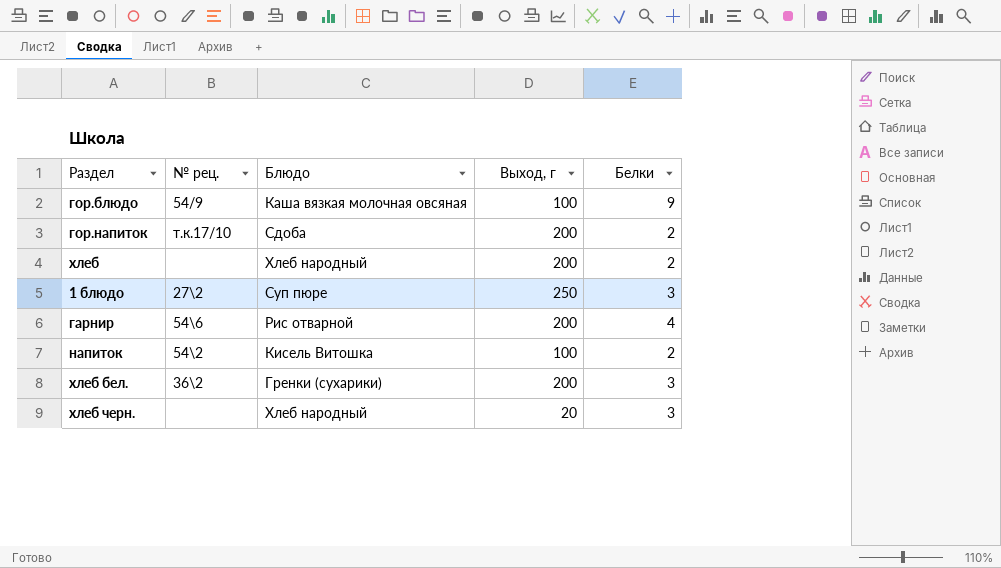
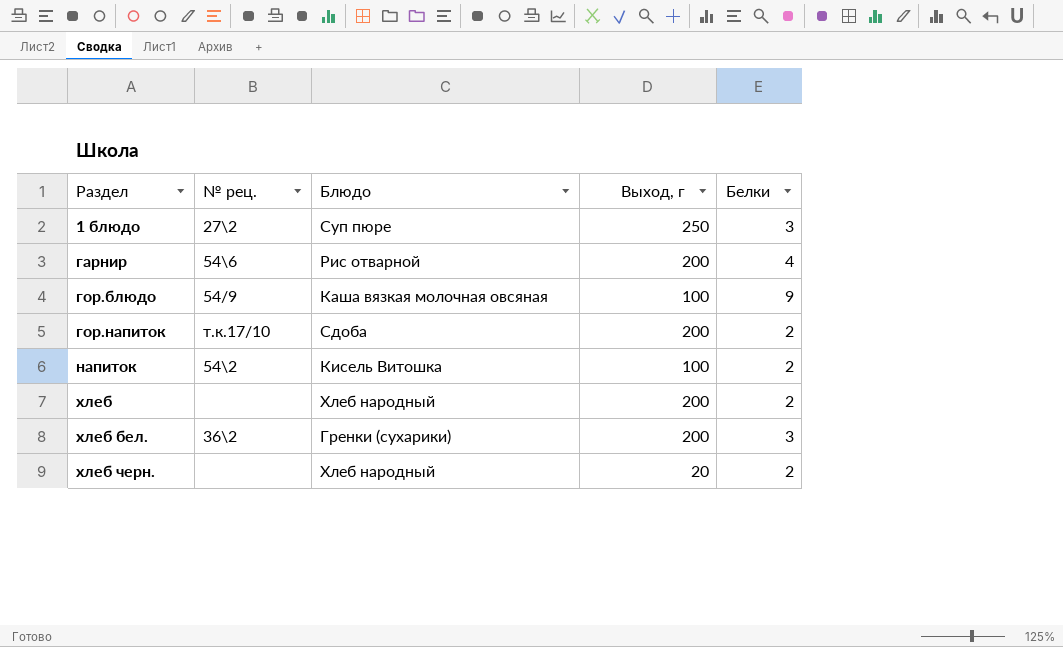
row order: none -> Раздел ascending
хлеб черн. | Белки: 3 -> 2

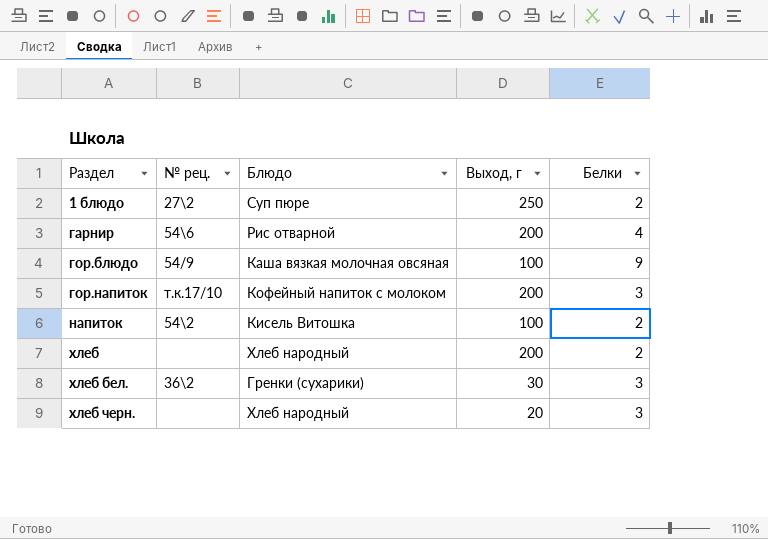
1 блюдо | Белки: 3 -> 2
гор.напиток | Блюдо: Сдоба -> Кофейный напиток с молоком
гор.напиток | Белки: 2 -> 3
хлеб бел. | Выход, г: 200 -> 30
хлеб черн. | Белки: 2 -> 3

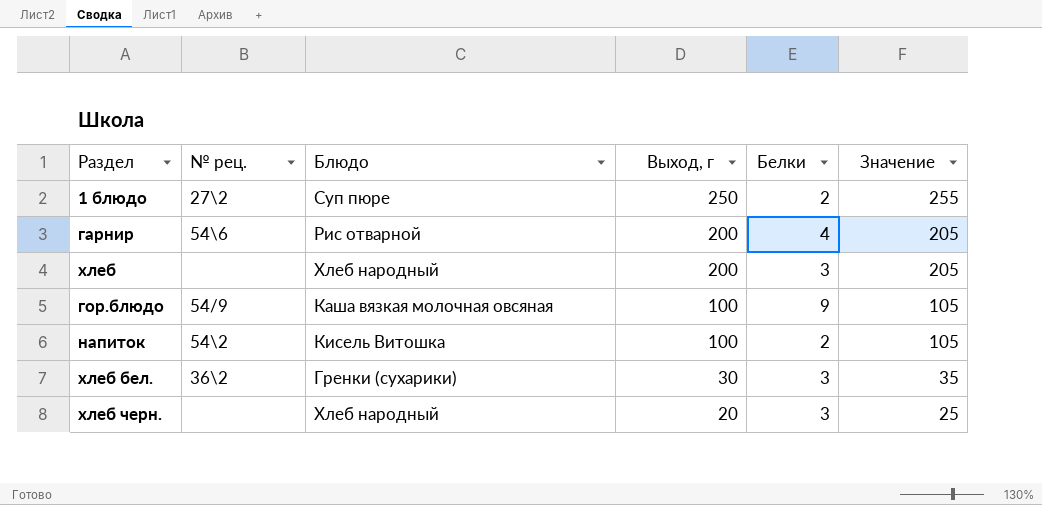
row order: Раздел ascending -> Выход, г descending
column Значение | formula: none -> [Выход, г] + 5
row гор.напиток: т.к.17/10 | Кофейный напиток с молоком | 200 | 3 -> none
хлеб | Белки: 2 -> 3

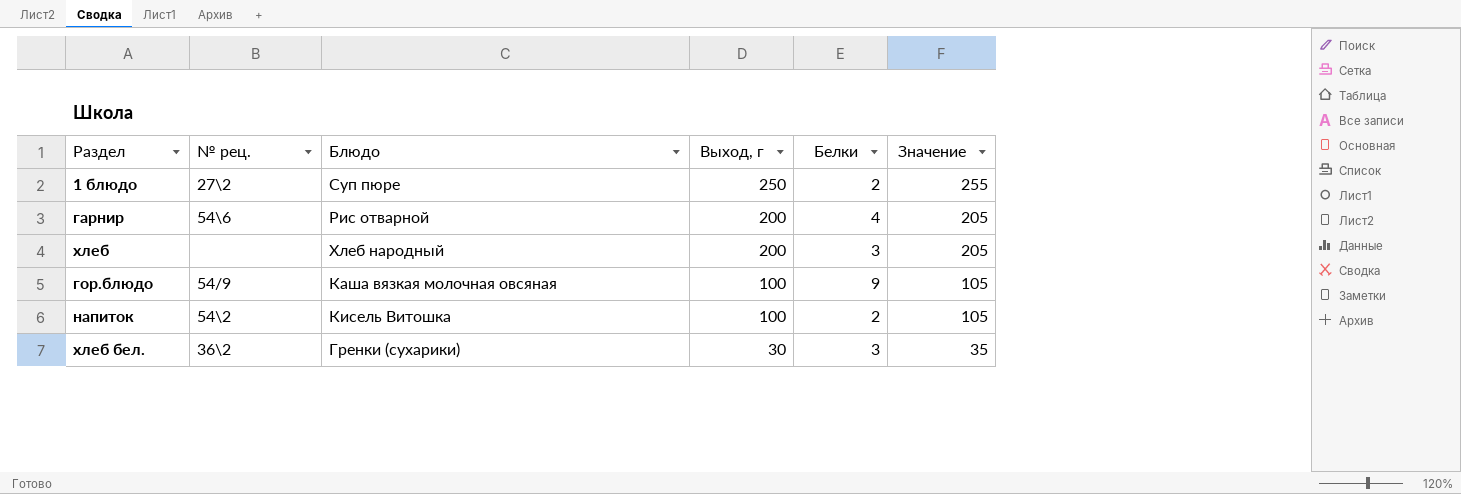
row хлеб черн.: none | Хлеб народный | 20 | 3 | 25 -> none

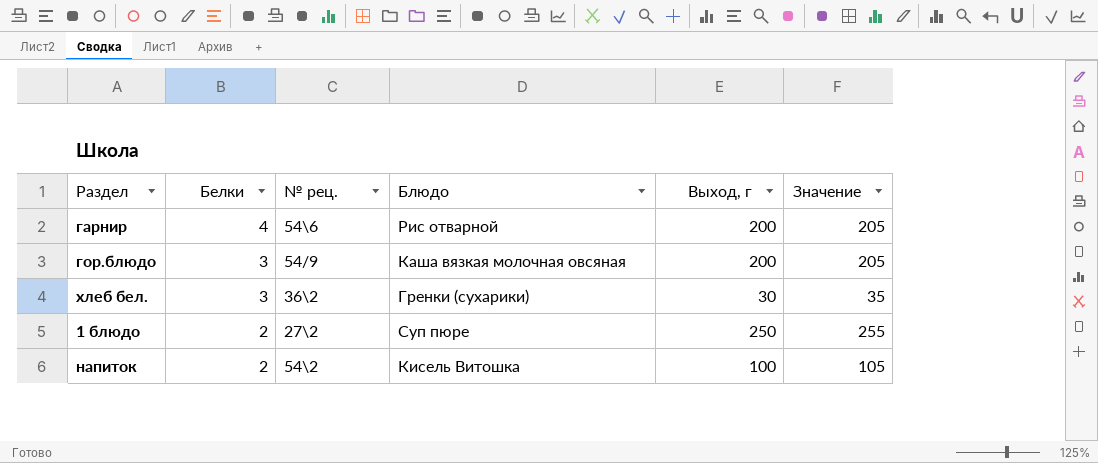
row order: Выход, г descending -> Белки descending
column Белки | position: 5 -> 2
row хлеб: none | Хлеб народный | 200 | 3 | 205 -> none
гор.блюдо | Белки: 9 -> 3
гор.блюдо | Выход, г: 100 -> 200
гор.блюдо | Значение: 105 -> 205

